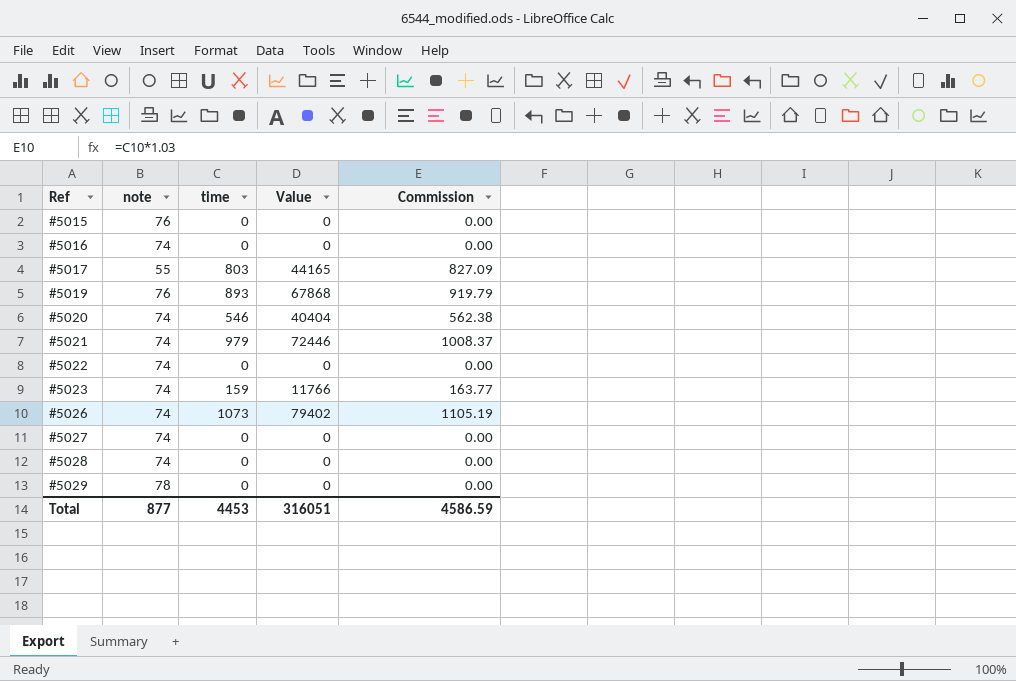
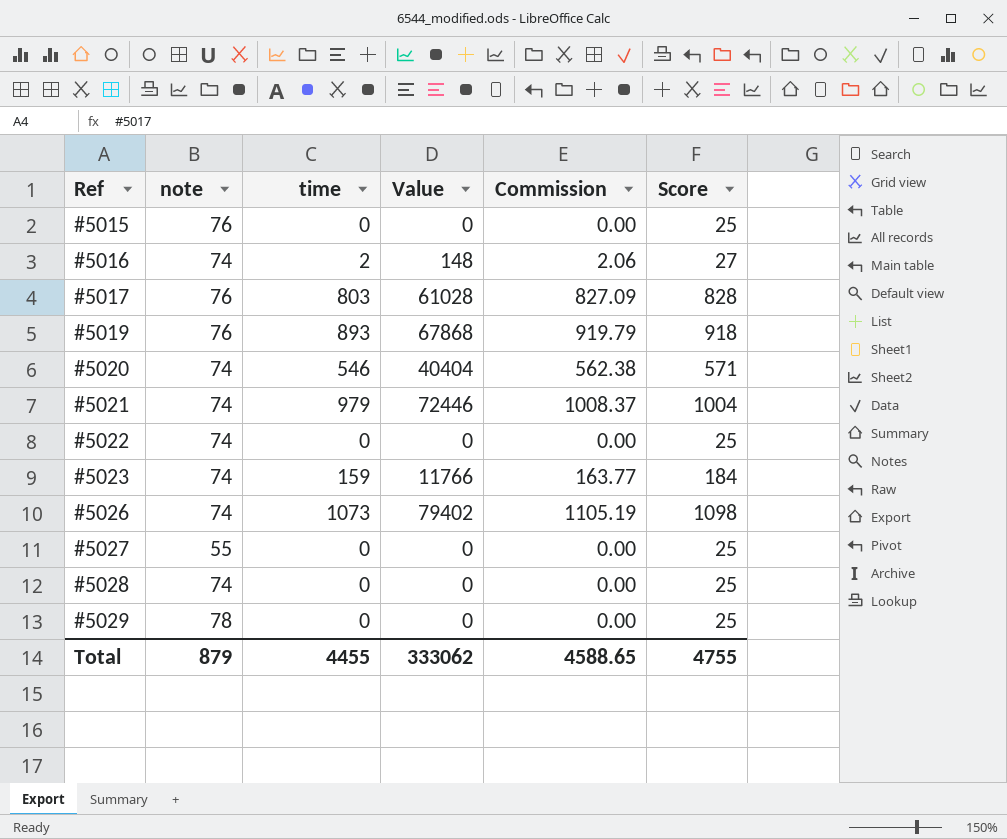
column Score | formula: none -> [time] + 25
#5016 | time: 0 -> 2
#5016 | Value: 0 -> 148
#5016 | Commission: 0.00 -> 2.06
#5017 | note: 55 -> 76
#5017 | Value: 44165 -> 61028
#5027 | note: 74 -> 55
Total | note: 877 -> 879
Total | time: 4453 -> 4455
Total | Value: 316051 -> 333062
Total | Commission: 4586.59 -> 4588.65

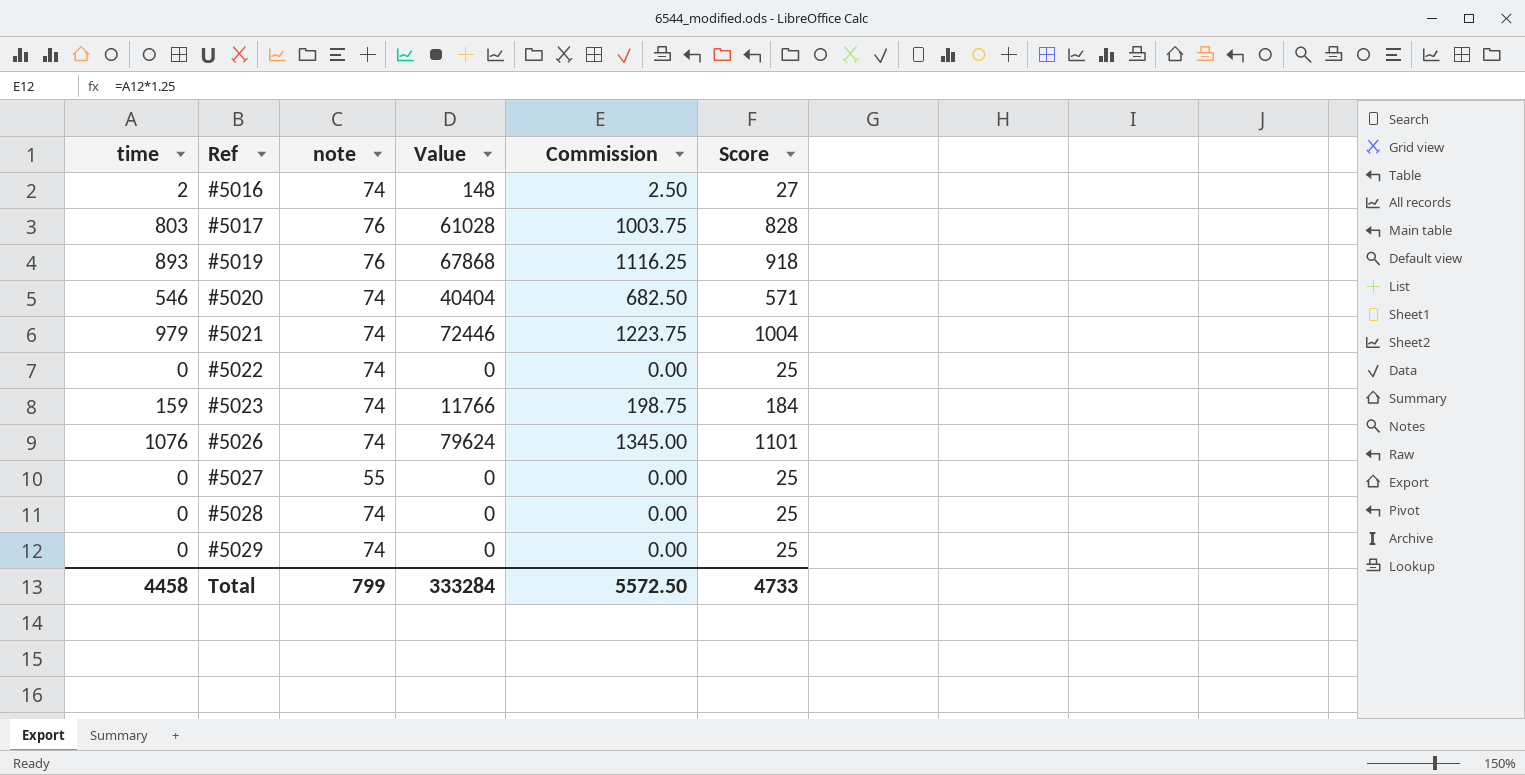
column time | position: 3 -> 1
column Commission | formula: [time] * 1.03 -> [time] * 1.25
row #5015: 76 | 0 | 0 | 0.00 | 25 -> none
#5026 | time: 1073 -> 1076
#5026 | Value: 79402 -> 79624
#5026 | Score: 1098 -> 1101
#5029 | note: 78 -> 74
Total | time: 4455 -> 4458
Total | note: 879 -> 799
Total | Value: 333062 -> 333284
Total | Commission: 4588.65 -> 5572.50
Total | Score: 4755 -> 4733

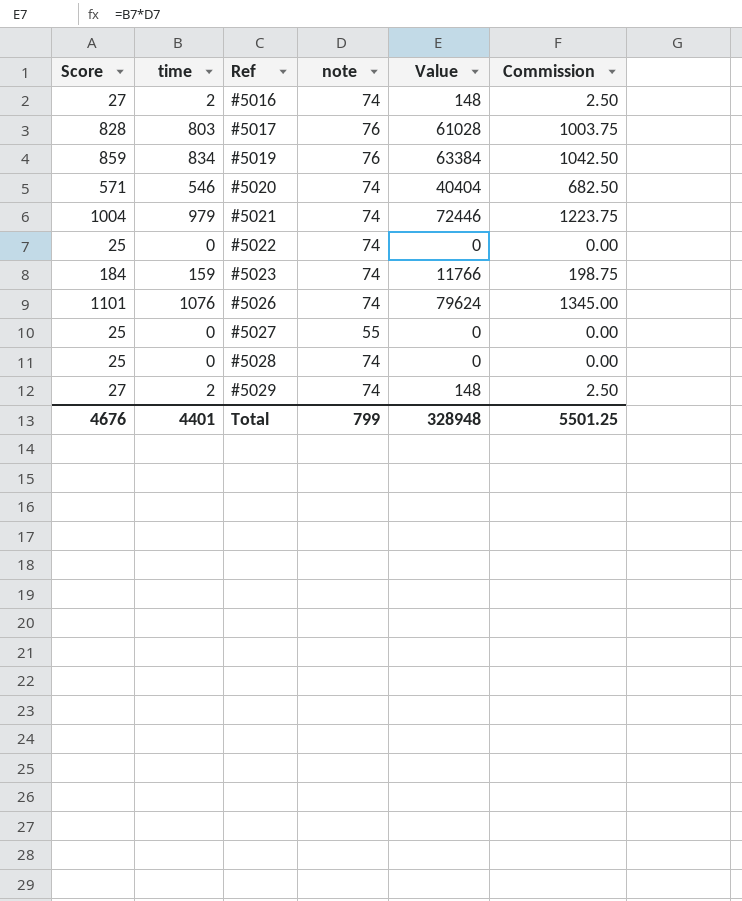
column Score | position: 6 -> 1
#5019 | Score: 918 -> 859
#5019 | time: 893 -> 834
#5019 | Value: 67868 -> 63384
#5019 | Commission: 1116.25 -> 1042.50
#5029 | Score: 25 -> 27
#5029 | time: 0 -> 2
#5029 | Value: 0 -> 148
#5029 | Commission: 0.00 -> 2.50
Total | Score: 4733 -> 4676
Total | time: 4458 -> 4401
Total | Value: 333284 -> 328948
Total | Commission: 5572.50 -> 5501.25

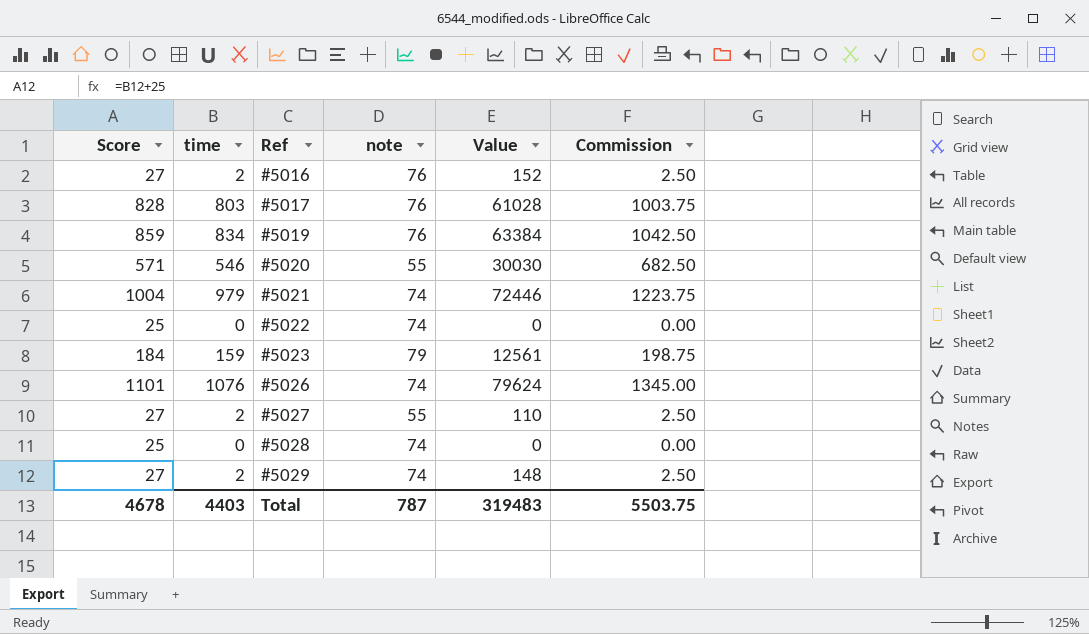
#5016 | note: 74 -> 76
#5016 | Value: 148 -> 152
#5020 | note: 74 -> 55
#5020 | Value: 40404 -> 30030
#5023 | note: 74 -> 79
#5023 | Value: 11766 -> 12561
#5027 | Score: 25 -> 27
#5027 | time: 0 -> 2
#5027 | Value: 0 -> 110
#5027 | Commission: 0.00 -> 2.50
Total | Score: 4676 -> 4678
Total | time: 4401 -> 4403
Total | note: 799 -> 787
Total | Value: 328948 -> 319483
Total | Commission: 5501.25 -> 5503.75

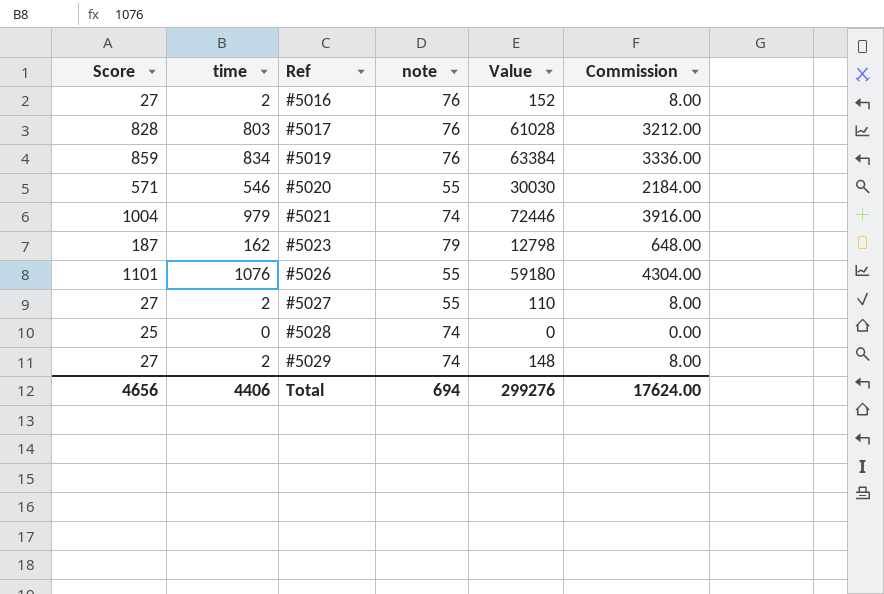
column Commission | formula: [time] * 1.25 -> [time] * 4
row #5022: 25 | 0 | 74 | 0 | 0.00 -> none
#5023 | Score: 184 -> 187
#5023 | time: 159 -> 162
#5023 | Value: 12561 -> 12798
#5026 | note: 74 -> 55
#5026 | Value: 79624 -> 59180
Total | Score: 4678 -> 4656
Total | time: 4403 -> 4406
Total | note: 787 -> 694
Total | Value: 319483 -> 299276
Total | Commission: 5503.75 -> 17624.00

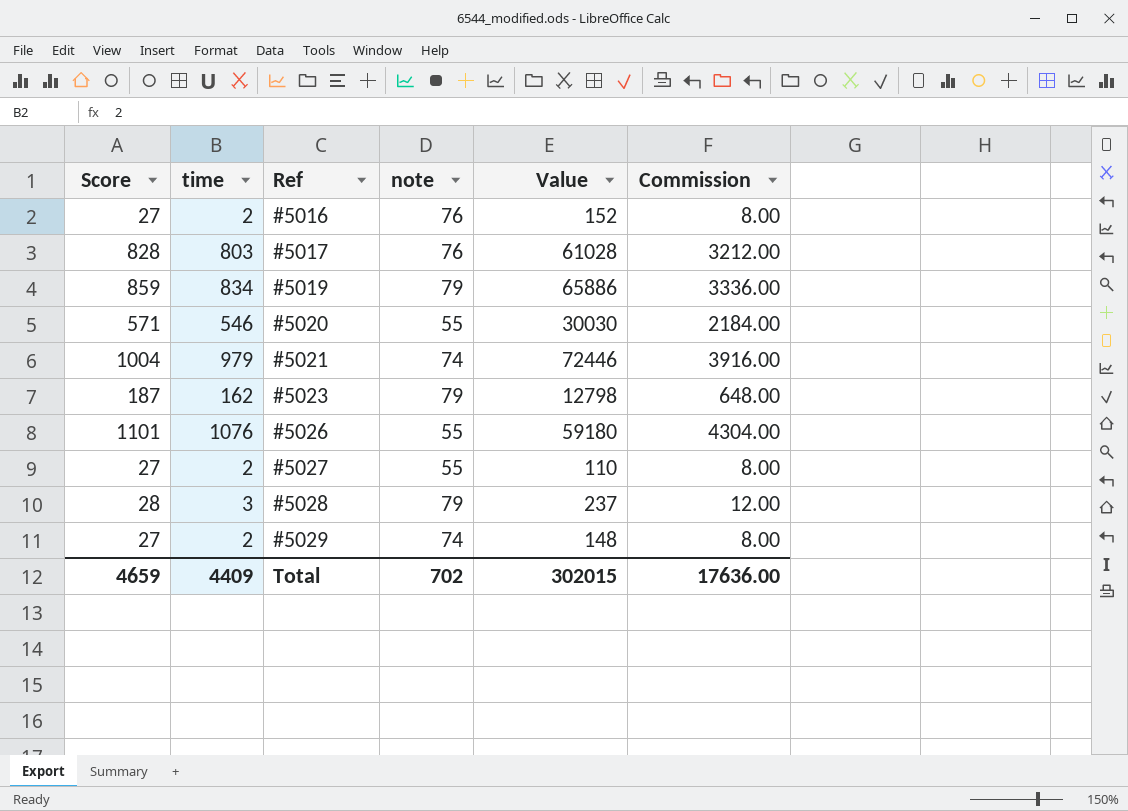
#5019 | note: 76 -> 79
#5019 | Value: 63384 -> 65886
#5028 | Score: 25 -> 28
#5028 | time: 0 -> 3
#5028 | note: 74 -> 79
#5028 | Value: 0 -> 237
#5028 | Commission: 0.00 -> 12.00
Total | Score: 4656 -> 4659
Total | time: 4406 -> 4409
Total | note: 694 -> 702
Total | Value: 299276 -> 302015
Total | Commission: 17624.00 -> 17636.00

